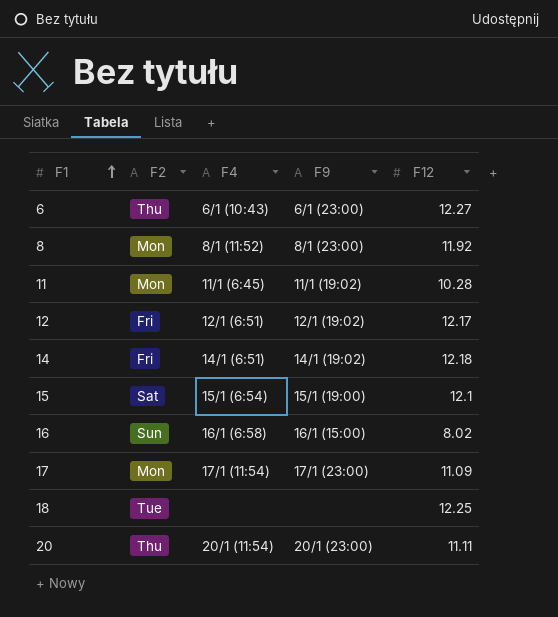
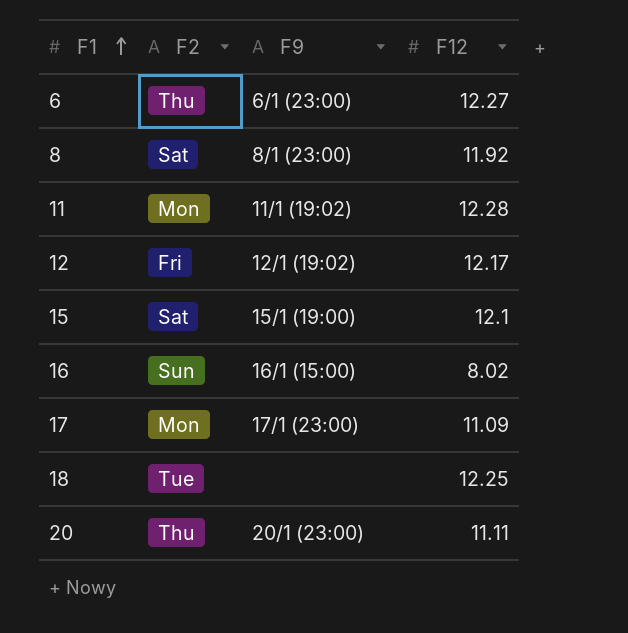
column F4 | position: 3 -> none
row 14: Fri | 14/1 (6:51) | 14/1 (19:02) | 12.18 -> none
8 | F2: Mon -> Sat
11 | F12: 10.28 -> 12.28

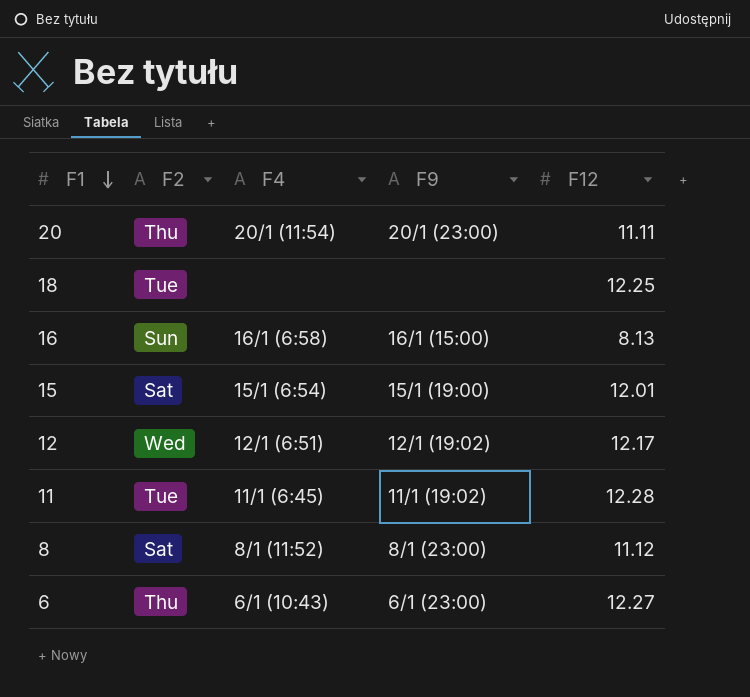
row order: F1 ascending -> F1 descending
column F4 | position: none -> 3
row 17: Mon | 17/1 (23:00) | 11.09 -> none
16 | F12: 8.02 -> 8.13
15 | F12: 12.1 -> 12.01
12 | F2: Fri -> Wed
11 | F2: Mon -> Tue
8 | F12: 11.92 -> 11.12

